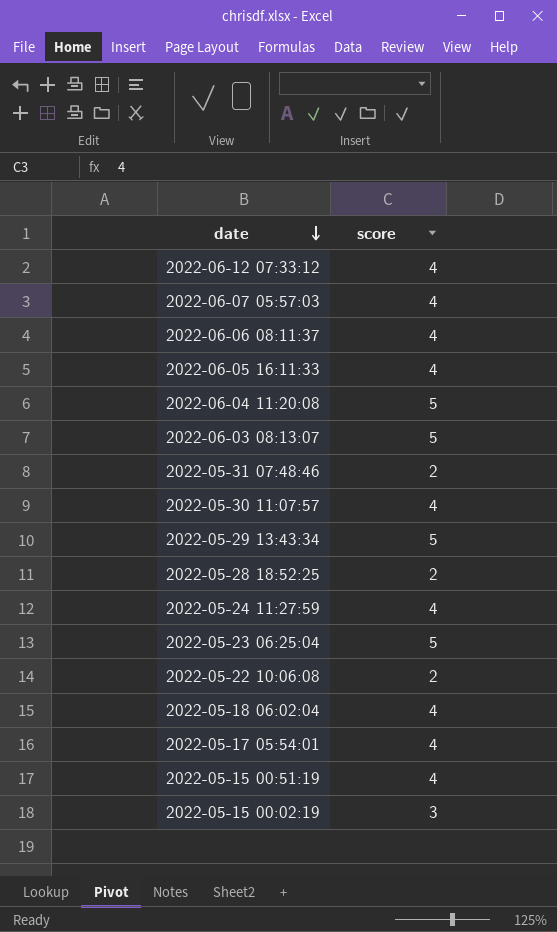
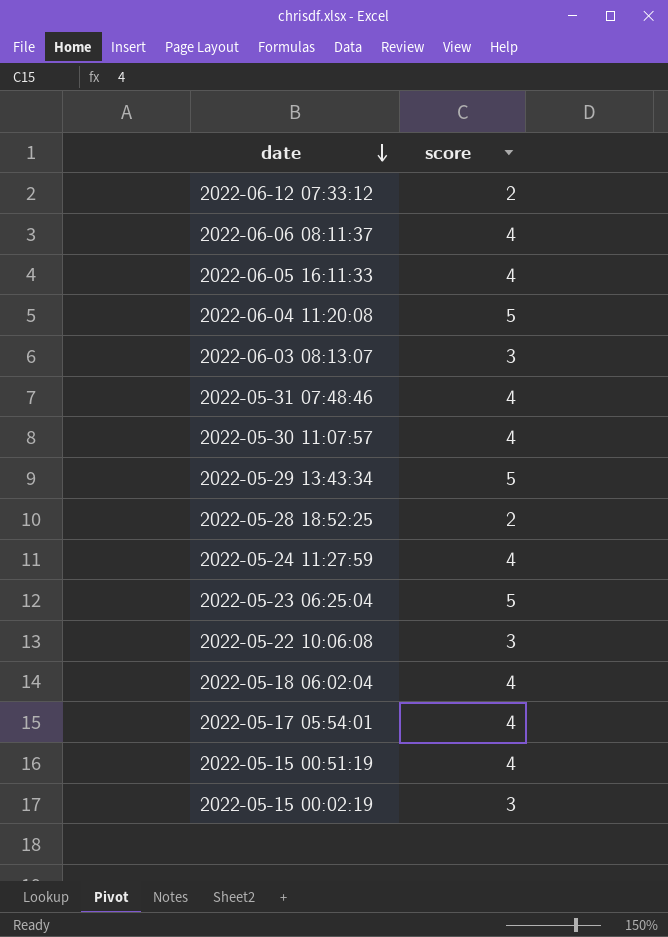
row 2022-06-07 05:57:03: 4 -> none
2022-06-12 07:33:12 | score: 4 -> 2
2022-06-03 08:13:07 | score: 5 -> 3
2022-05-31 07:48:46 | score: 2 -> 4
2022-05-22 10:06:08 | score: 2 -> 3

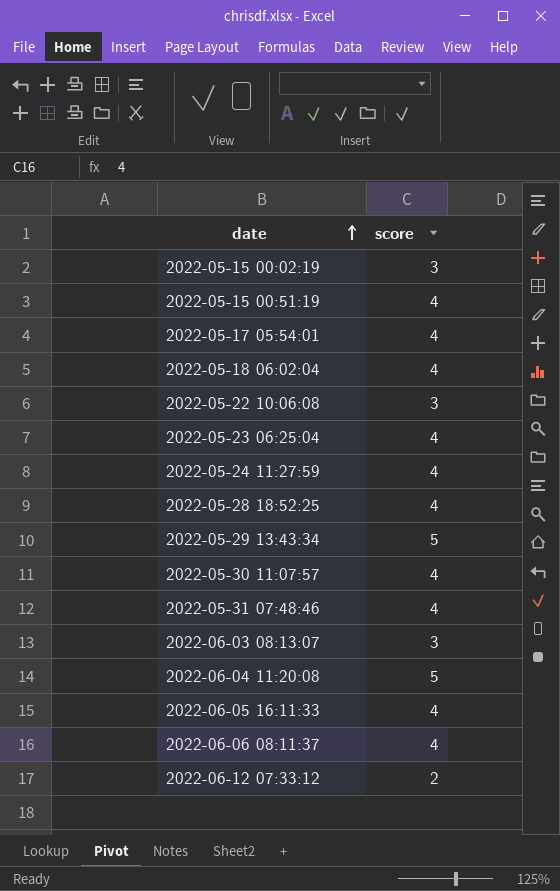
row order: date descending -> date ascending
2022-05-23 06:25:04 | score: 5 -> 4
2022-05-28 18:52:25 | score: 2 -> 4

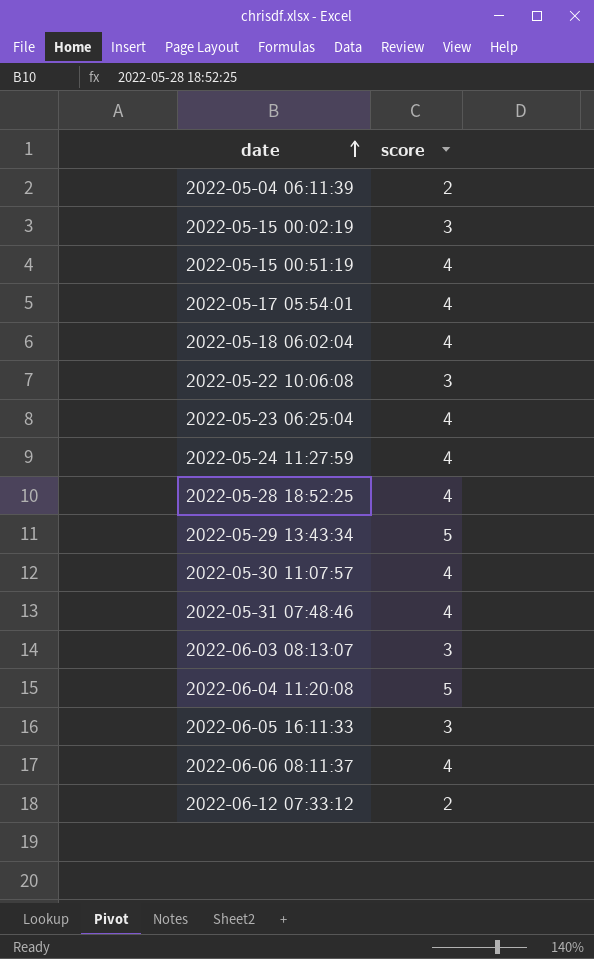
row 2022-05-04 06:11:39: none -> 2
2022-06-05 16:11:33 | score: 4 -> 3

